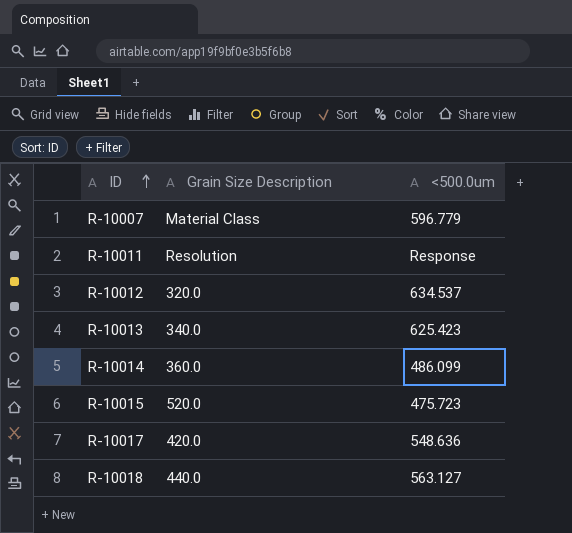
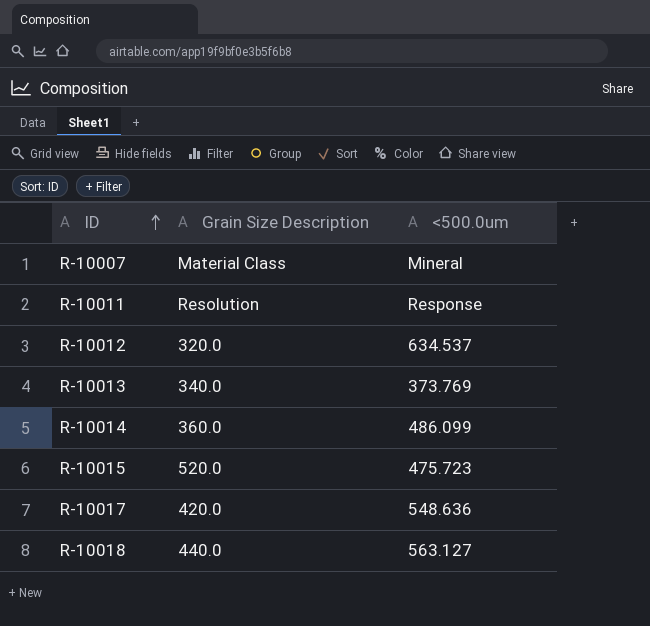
R-10007 | <500.0um: 596.779 -> Mineral
R-10013 | <500.0um: 625.423 -> 373.769

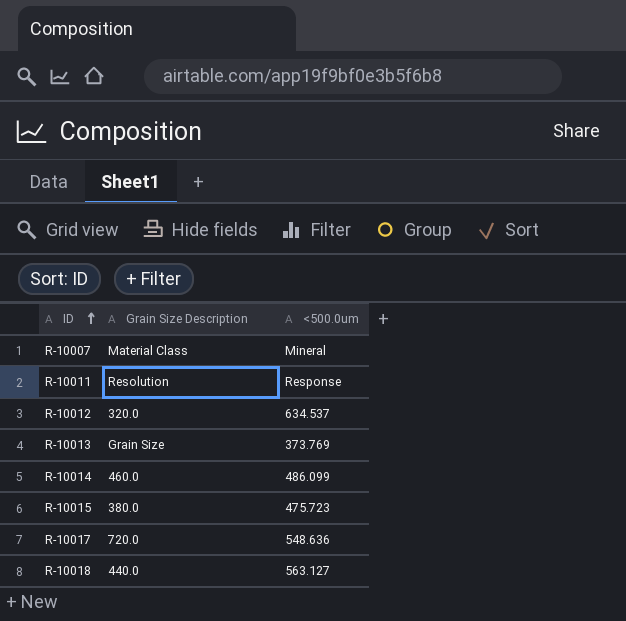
R-10013 | Grain Size Description: 340.0 -> Grain Size
R-10014 | Grain Size Description: 360.0 -> 460.0
R-10015 | Grain Size Description: 520.0 -> 380.0
R-10017 | Grain Size Description: 420.0 -> 720.0

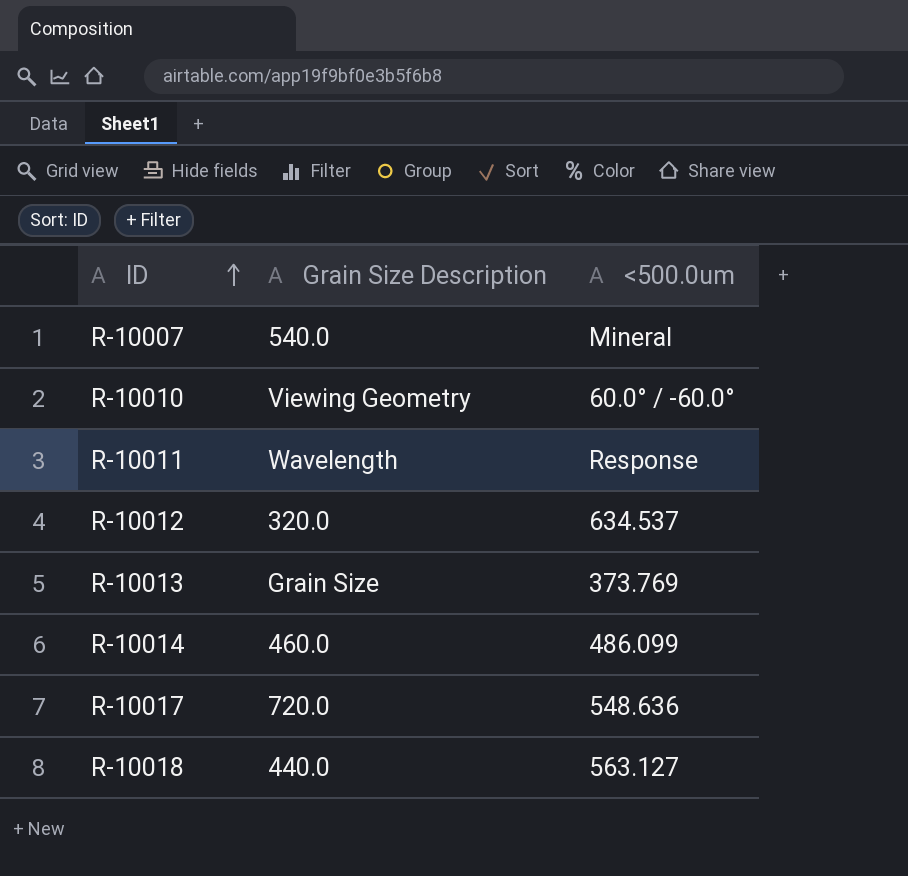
row R-10015: 380.0 | 475.723 -> none
R-10007 | Grain Size Description: Material Class -> 540.0
row R-10010: none -> Viewing Geometry | 60.0° / -60.0°
R-10011 | Grain Size Description: Resolution -> Wavelength

